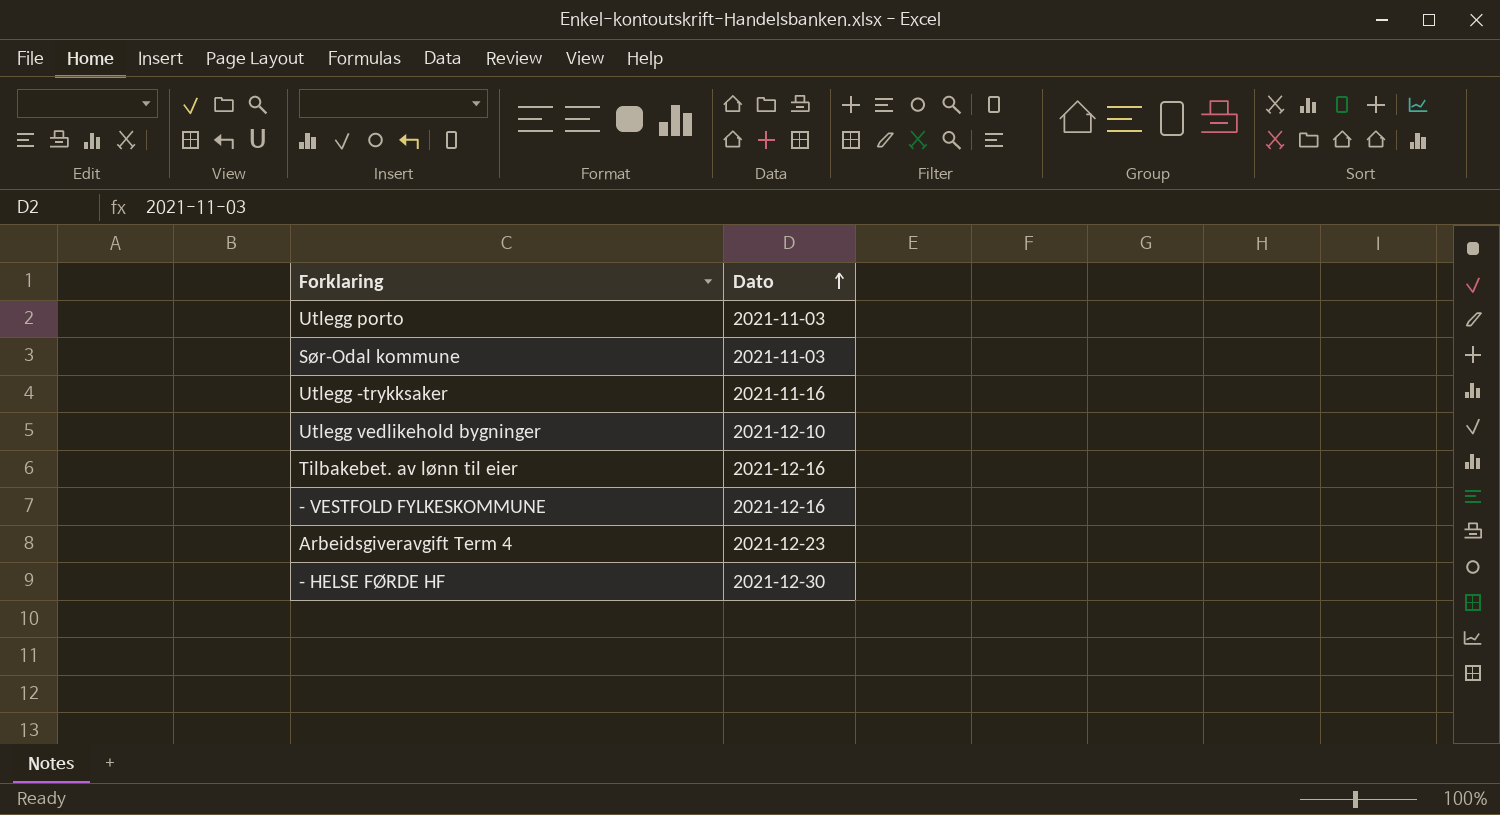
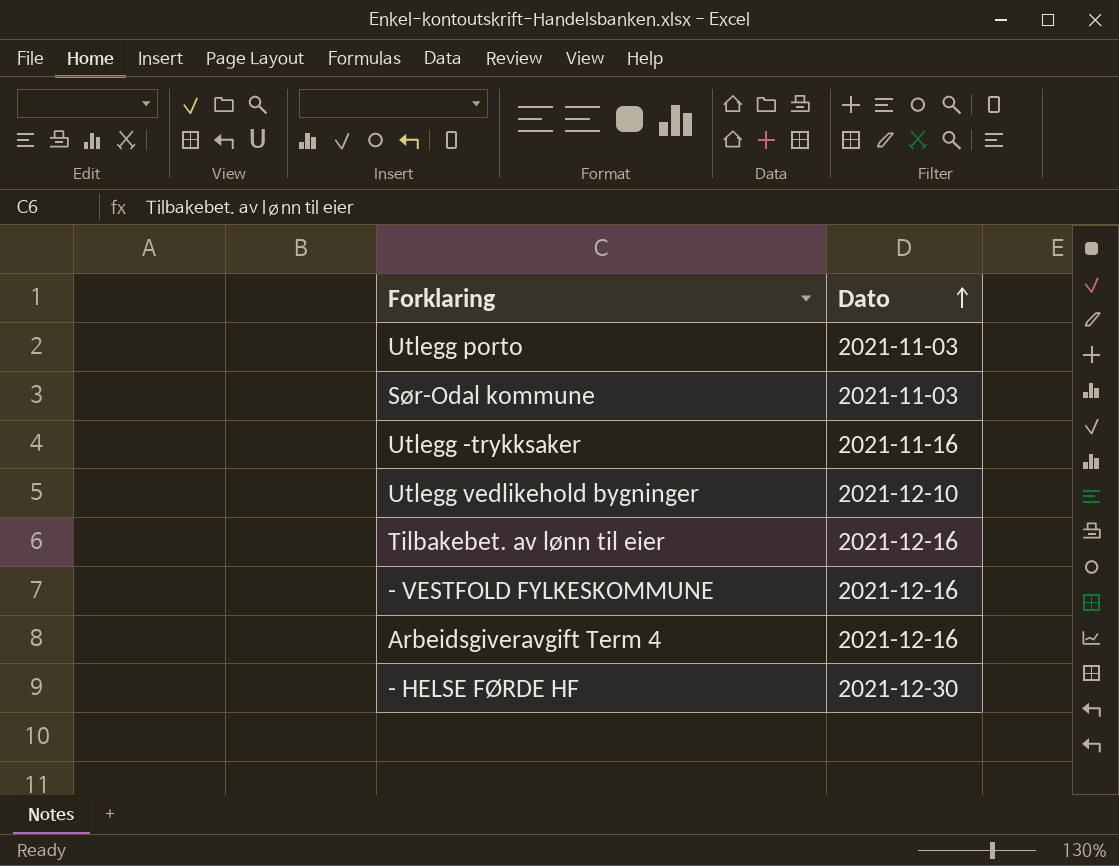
Arbeidsgiveravgift Term 4 | Dato: 2021-12-23 -> 2021-12-16

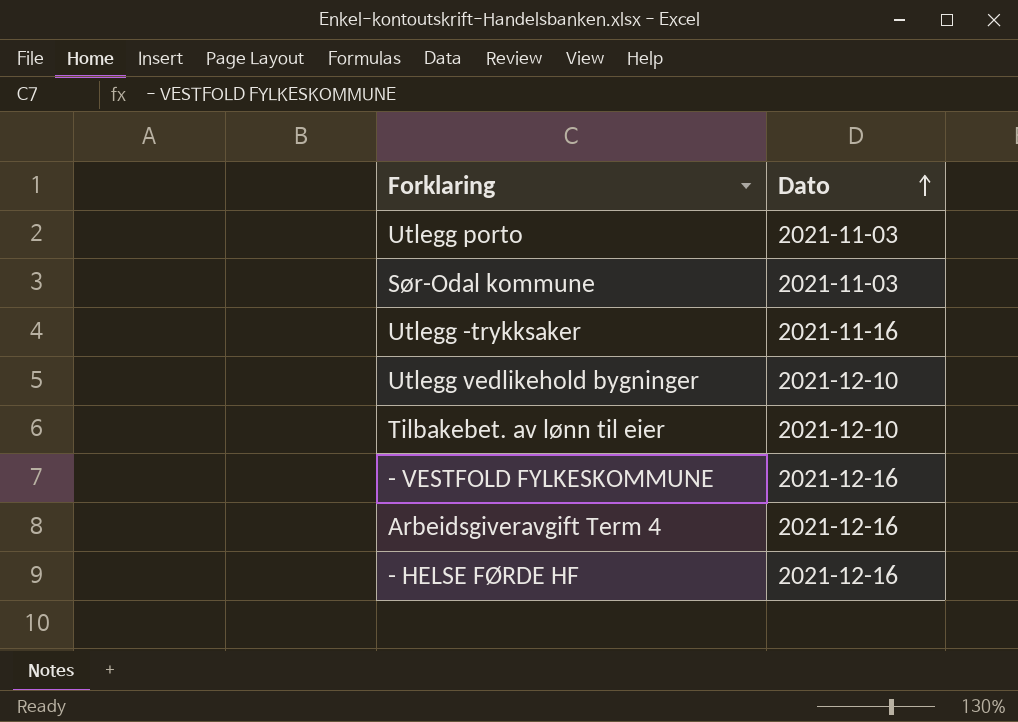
Tilbakebet. av lønn til eier | Dato: 2021-12-16 -> 2021-12-10
- HELSE FØRDE HF | Dato: 2021-12-30 -> 2021-12-16

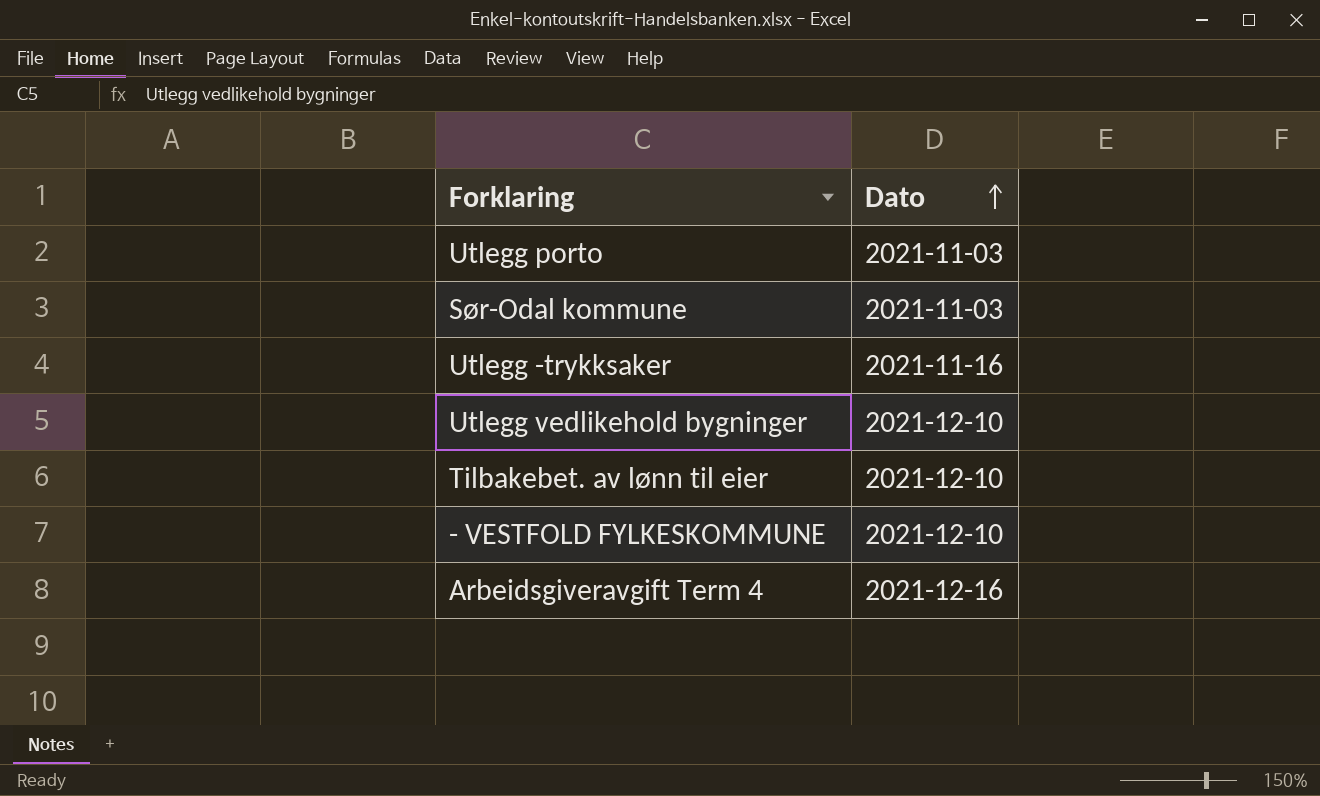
row - HELSE FØRDE HF: 2021-12-16 -> none
- VESTFOLD FYLKESKOMMUNE | Dato: 2021-12-16 -> 2021-12-10

